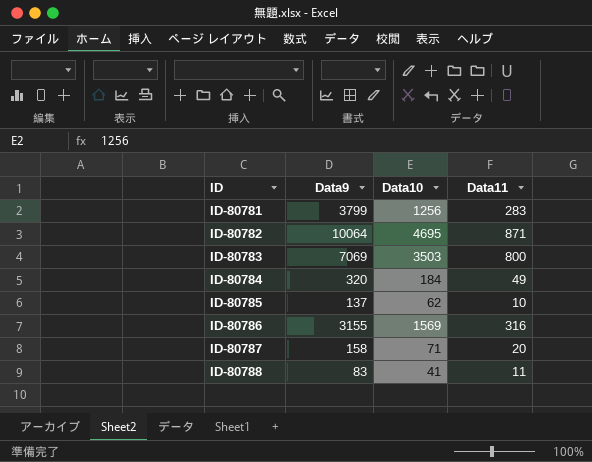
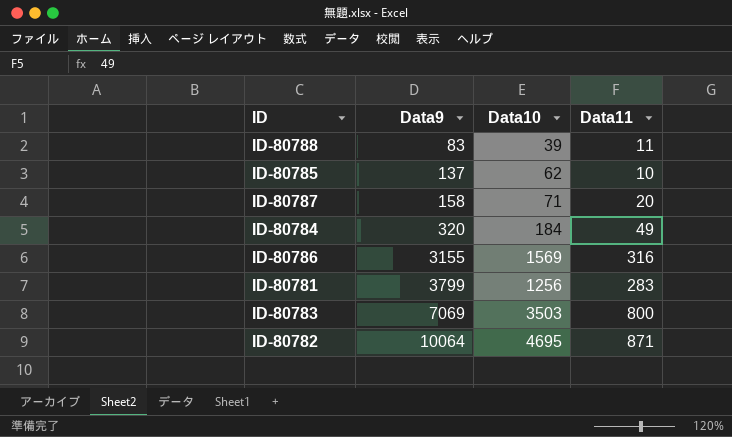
row order: ID ascending -> Data9 ascending
ID-80788 | Data10: 41 -> 39

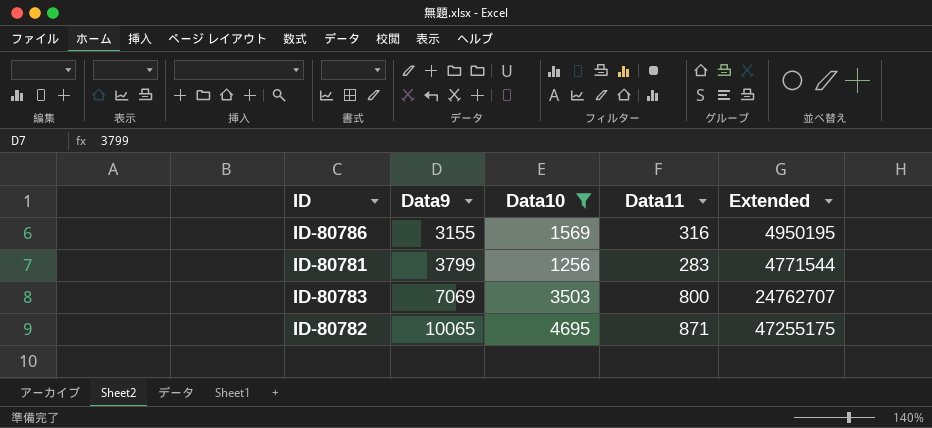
filter: none -> Data10 >= 1256
column Extended | formula: none -> [Data9] * [Data10]
ID-80782 | Data9: 10064 -> 10065

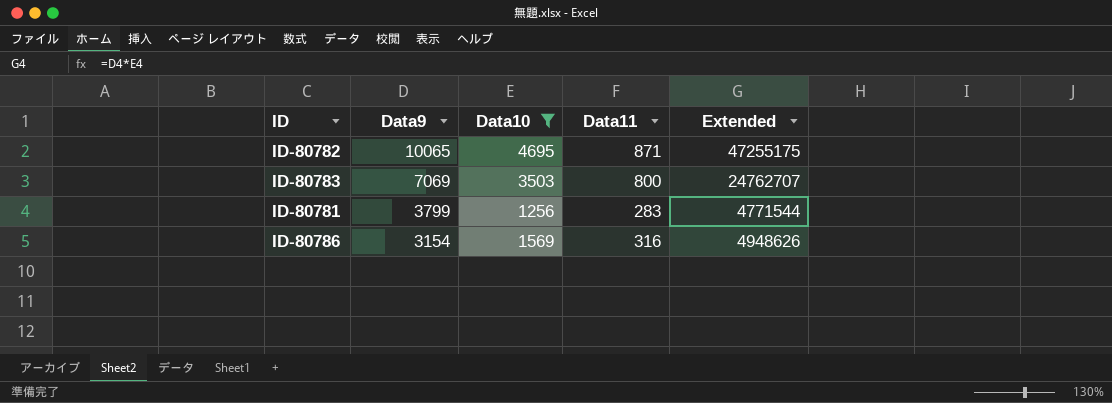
row order: Data9 ascending -> Data9 descending
ID-80786 | Data9: 3155 -> 3154
ID-80786 | Extended: 4950195 -> 4948626

